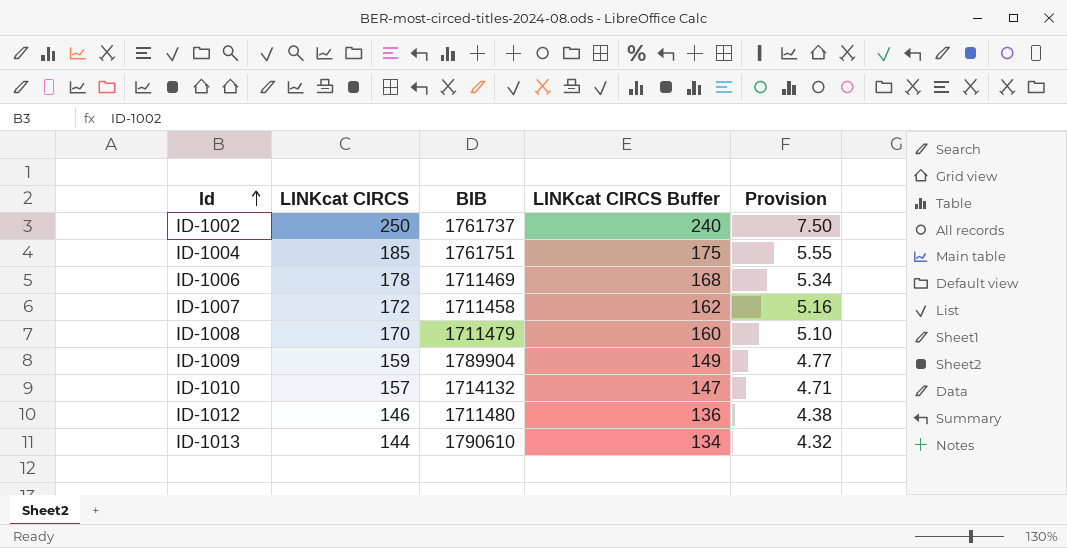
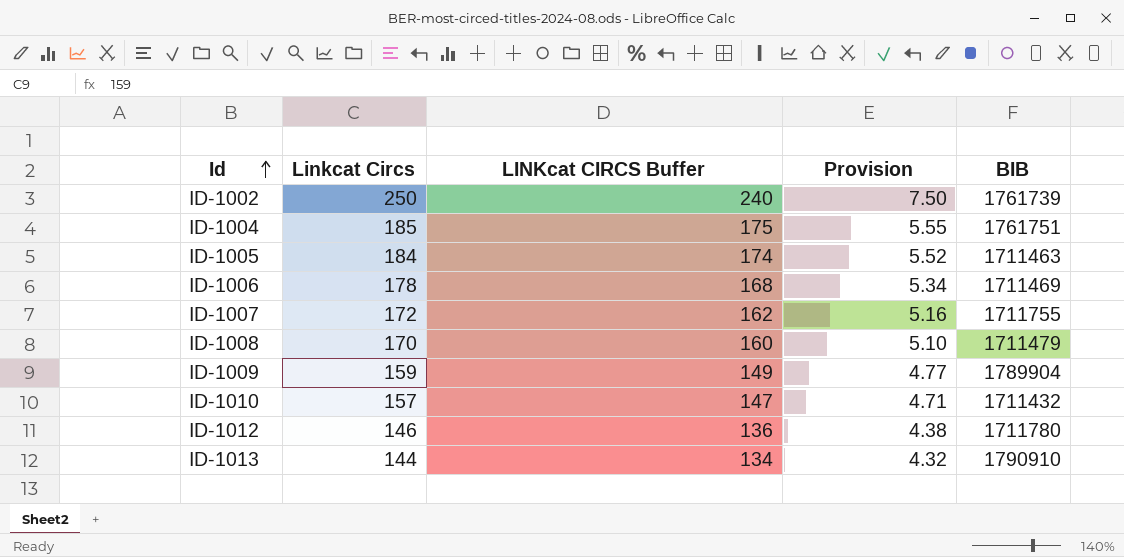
column name: LINKcat CIRCS -> Linkcat Circs
column BIB | position: 3 -> 5
ID-1002 | BIB: 1761737 -> 1761739
row ID-1005: none -> 184 | 174 | 5.52 | 1711463
ID-1007 | BIB: 1711458 -> 1711755
ID-1010 | BIB: 1714132 -> 1711432
ID-1012 | BIB: 1711480 -> 1711780
ID-1013 | BIB: 1790610 -> 1790910

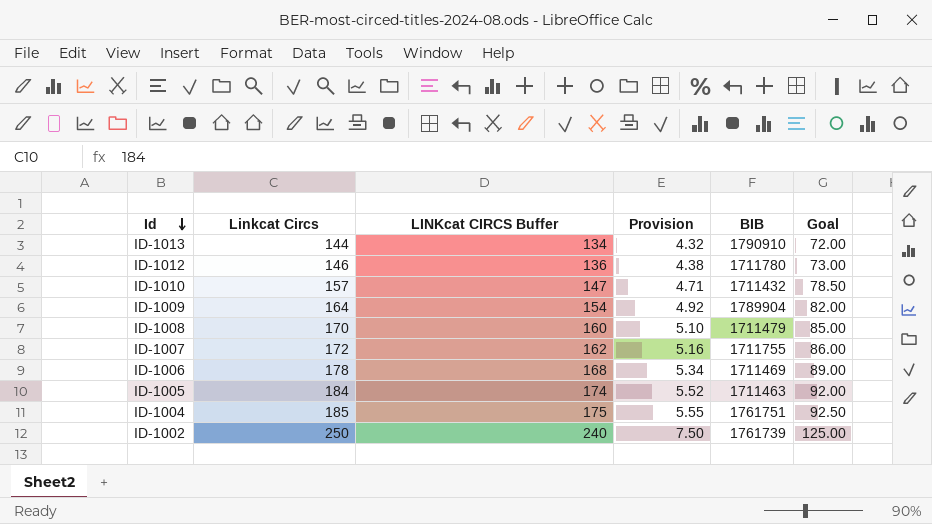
row order: Id ascending -> Id descending
column Goal | formula: none -> [Linkcat Circs] * 0.5
ID-1009 | Linkcat Circs: 159 -> 164
ID-1009 | LINKcat CIRCS Buffer: 149 -> 154
ID-1009 | Provision: 4.77 -> 4.92

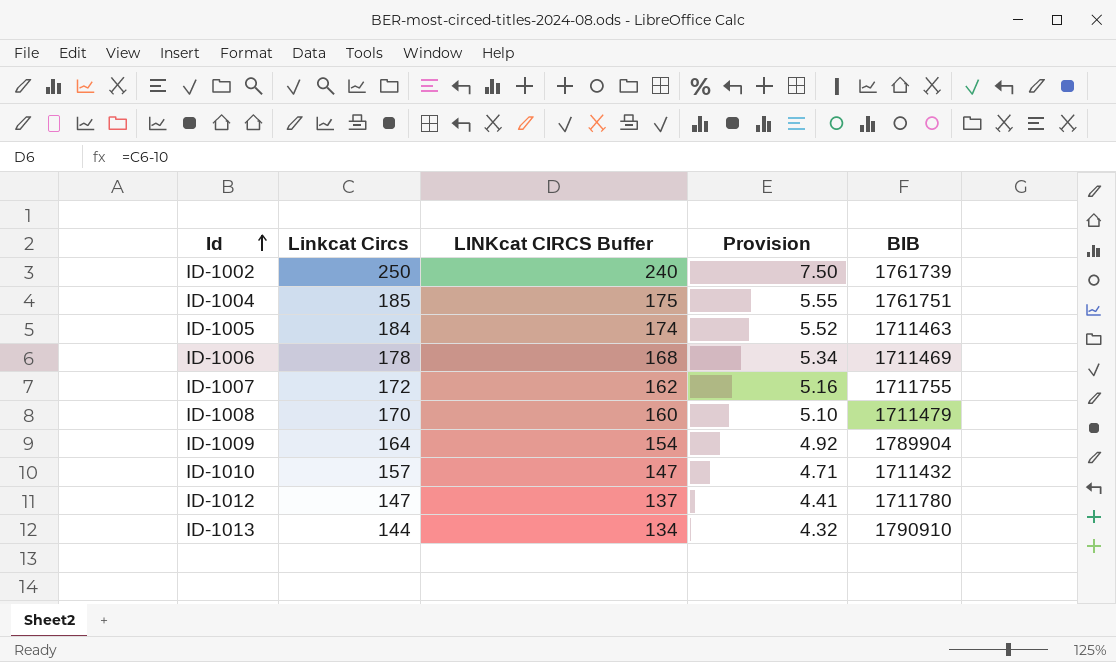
row order: Id descending -> Id ascending
column Goal | formula: [Linkcat Circs] * 0.5 -> none
ID-1012 | Linkcat Circs: 146 -> 147
ID-1012 | LINKcat CIRCS Buffer: 136 -> 137
ID-1012 | Provision: 4.38 -> 4.41

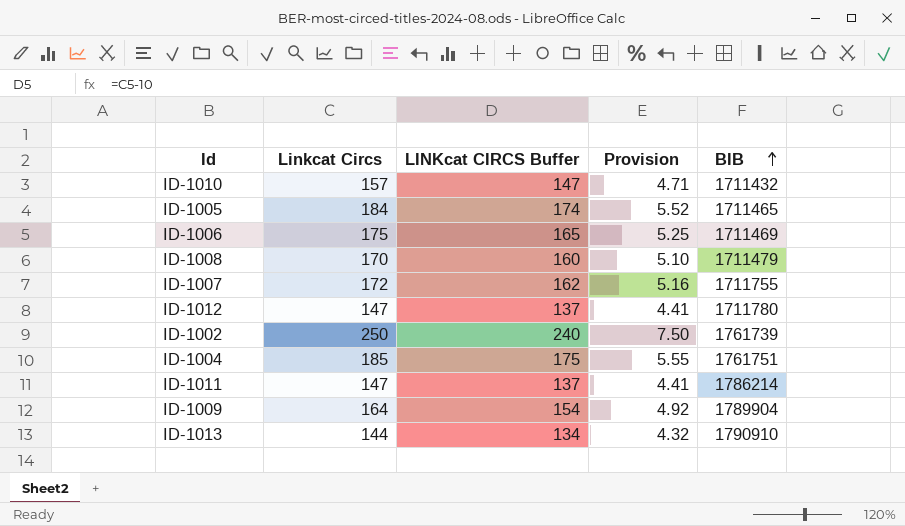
row order: Id ascending -> BIB ascending
ID-1005 | BIB: 1711463 -> 1711465
ID-1006 | Linkcat Circs: 178 -> 175
ID-1006 | LINKcat CIRCS Buffer: 168 -> 165
ID-1006 | Provision: 5.34 -> 5.25
row ID-1011: none -> 147 | 137 | 4.41 | 1786214

